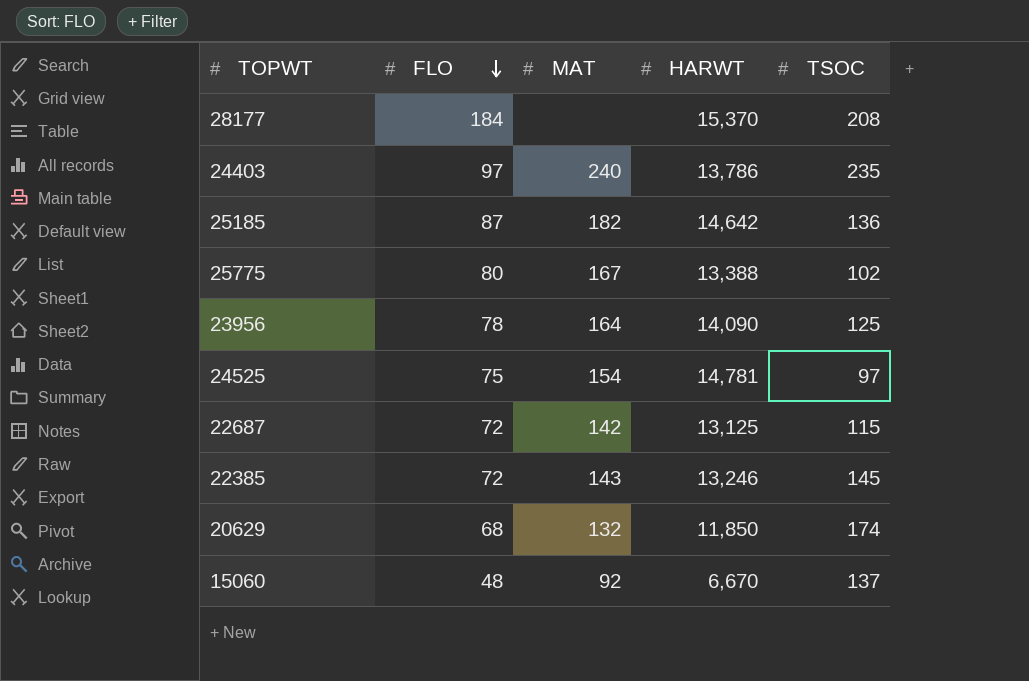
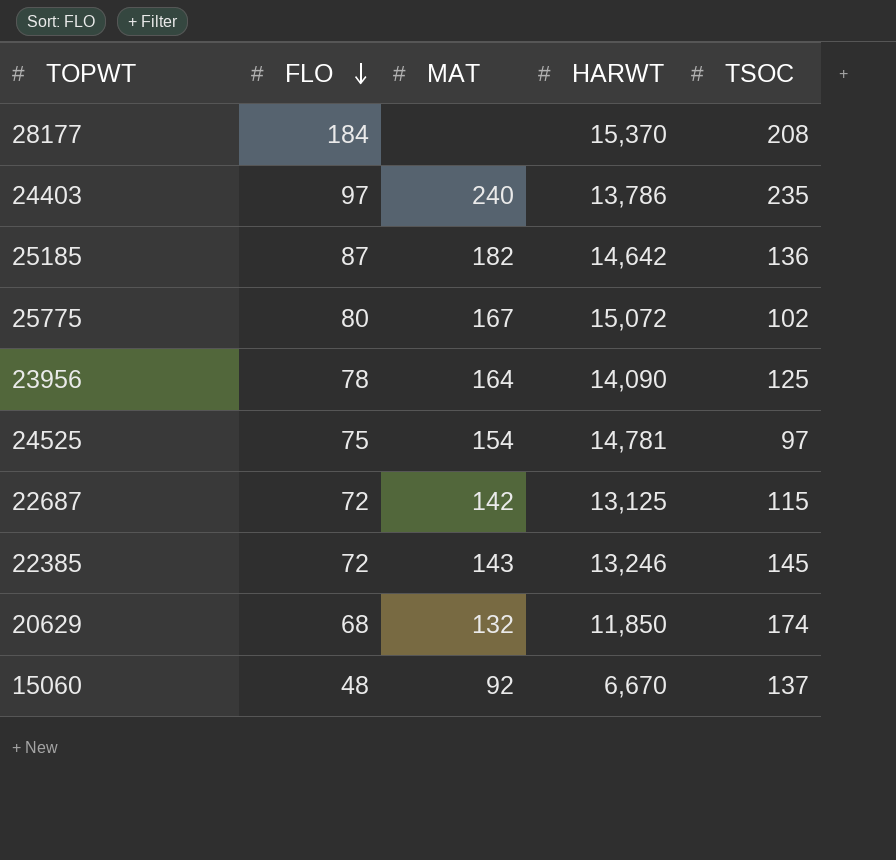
25775 | HARWT: 13,388 -> 15,072

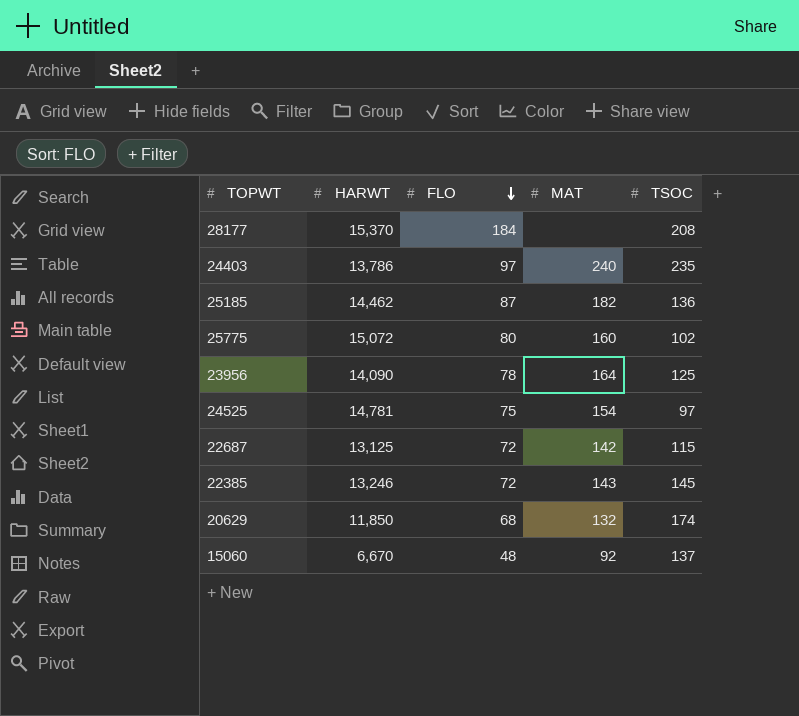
column HARWT | position: 4 -> 2
25185 | HARWT: 14,642 -> 14,462
25775 | MAT: 167 -> 160

